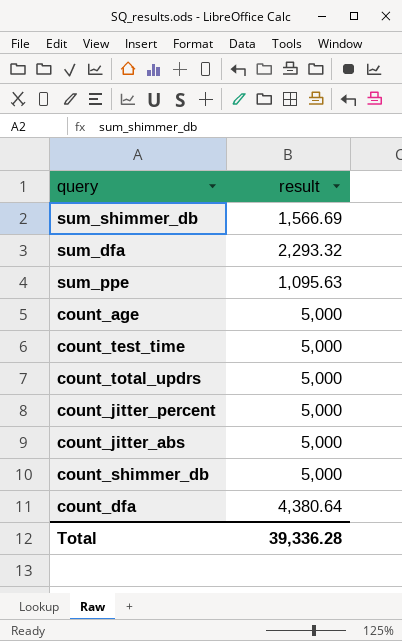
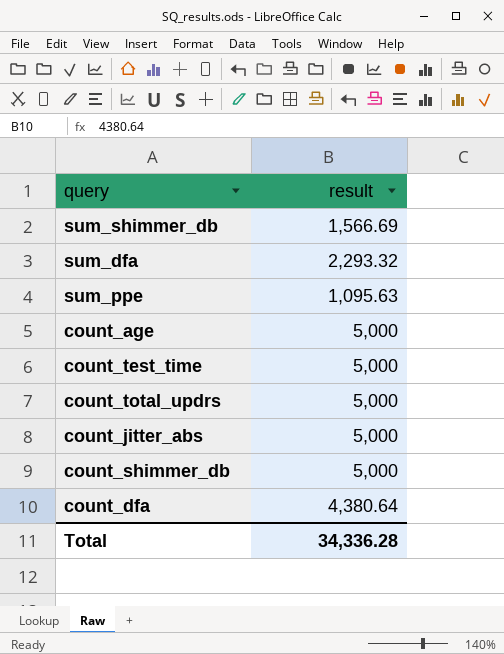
row count_jitter_percent: 5,000 -> none
Total | result: 39,336.28 -> 34,336.28

